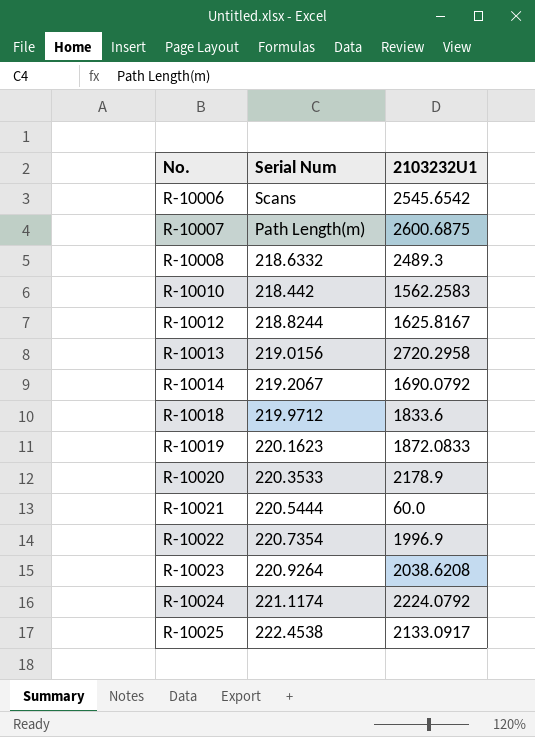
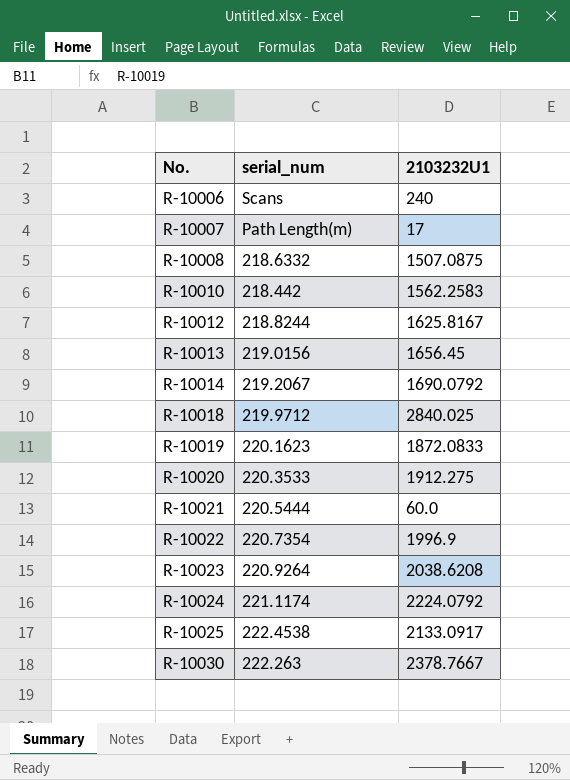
column name: Serial Num -> serial_num
R-10006 | 2103232U1: 2545.6542 -> 240
R-10007 | 2103232U1: 2600.6875 -> 17
R-10008 | 2103232U1: 2489.3 -> 1507.0875
R-10013 | 2103232U1: 2720.2958 -> 1656.45
R-10018 | 2103232U1: 1833.6 -> 2840.025
R-10020 | 2103232U1: 2178.9 -> 1912.275
row R-10030: none -> 222.263 | 2378.7667

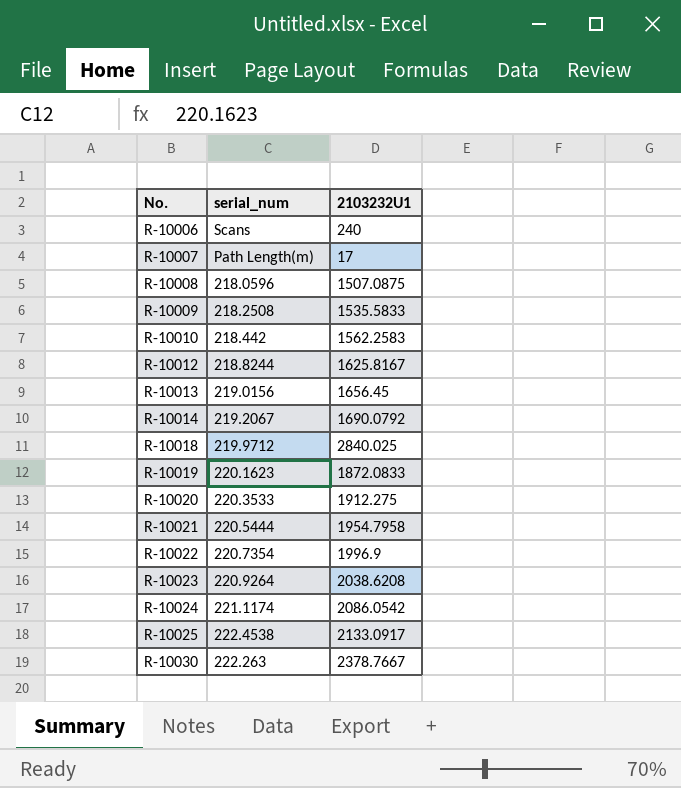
R-10008 | serial_num: 218.6332 -> 218.0596
row R-10009: none -> 218.2508 | 1535.5833
R-10021 | 2103232U1: 60.0 -> 1954.7958
R-10024 | 2103232U1: 2224.0792 -> 2086.0542

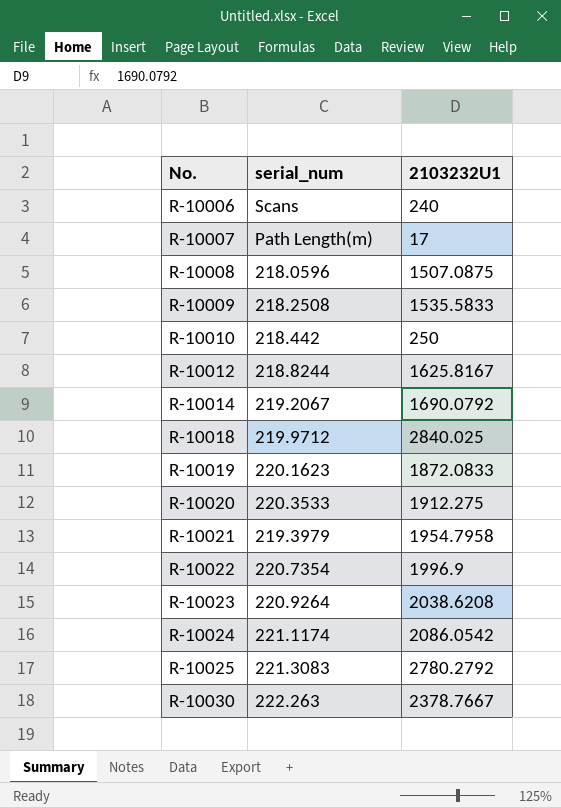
row R-10013: 219.0156 | 1656.45 -> none
R-10010 | 2103232U1: 1562.2583 -> 250
R-10021 | serial_num: 220.5444 -> 219.3979
R-10025 | serial_num: 222.4538 -> 221.3083
R-10025 | 2103232U1: 2133.0917 -> 2780.2792

